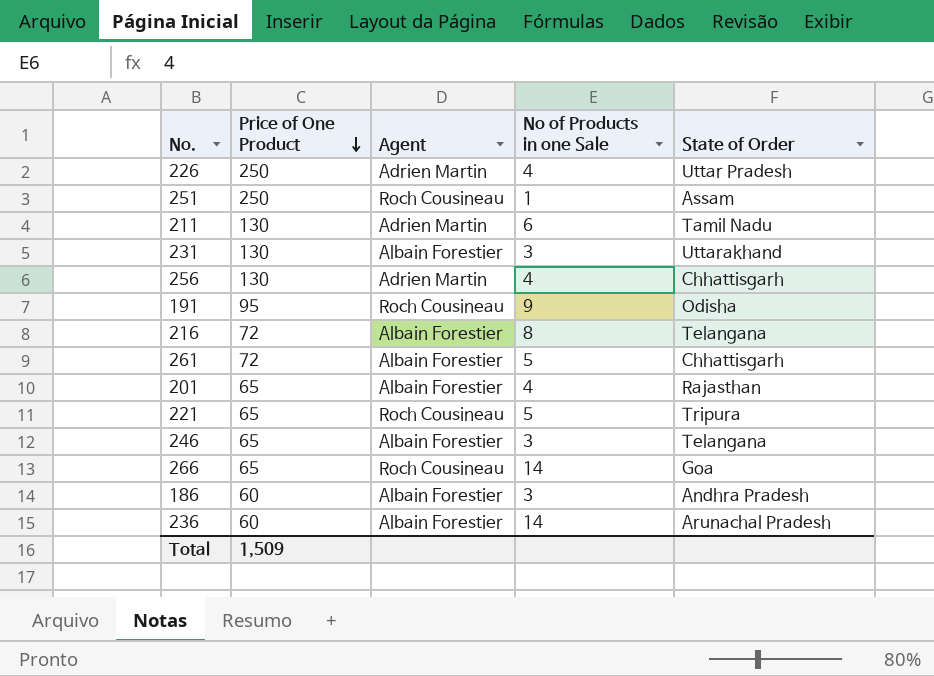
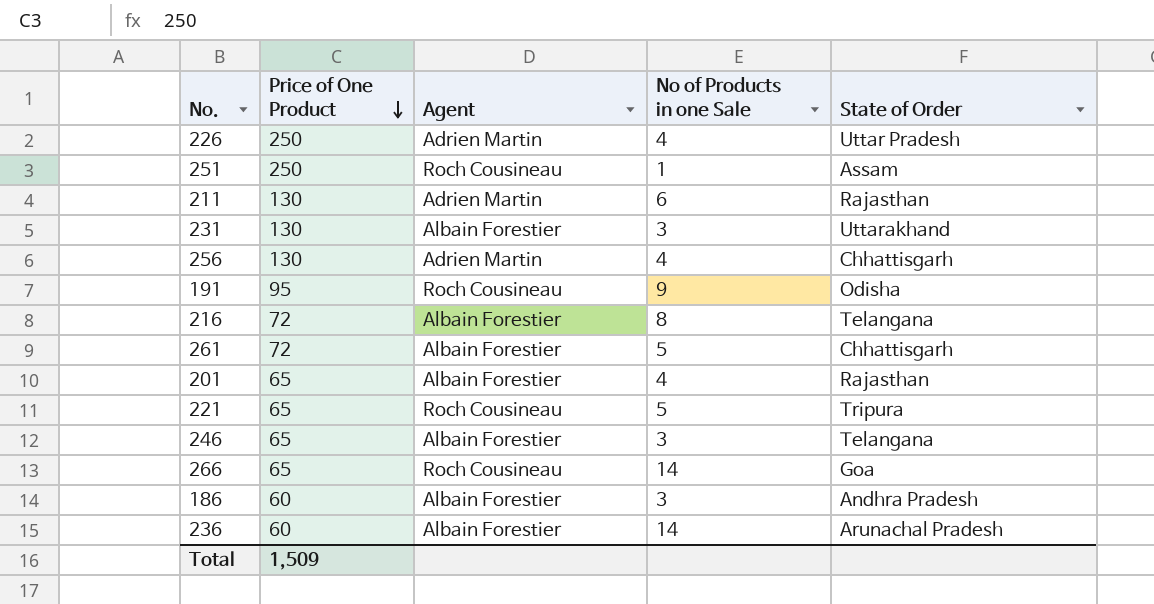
211 | State of Order: Tamil Nadu -> Rajasthan

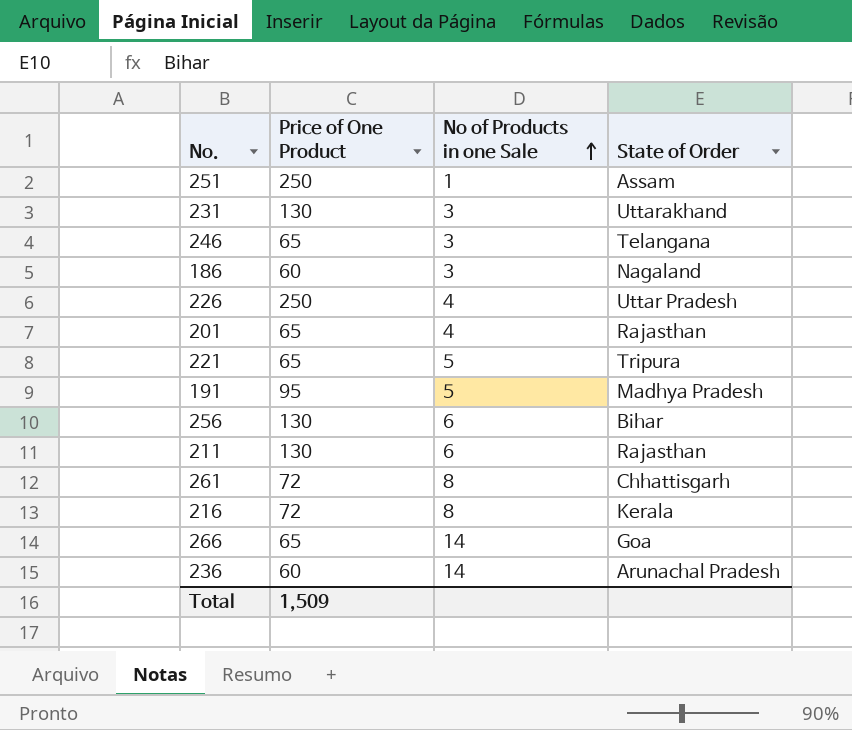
row order: Price of One Product descending -> No of Products in one Sale ascending
column Agent | position: 3 -> none
186 | State of Order: Andhra Pradesh -> Nagaland
191 | No of Products in one Sale: 9 -> 5
191 | State of Order: Odisha -> Madhya Pradesh
256 | No of Products in one Sale: 4 -> 6
256 | State of Order: Chhattisgarh -> Bihar
261 | No of Products in one Sale: 5 -> 8
216 | State of Order: Telangana -> Kerala

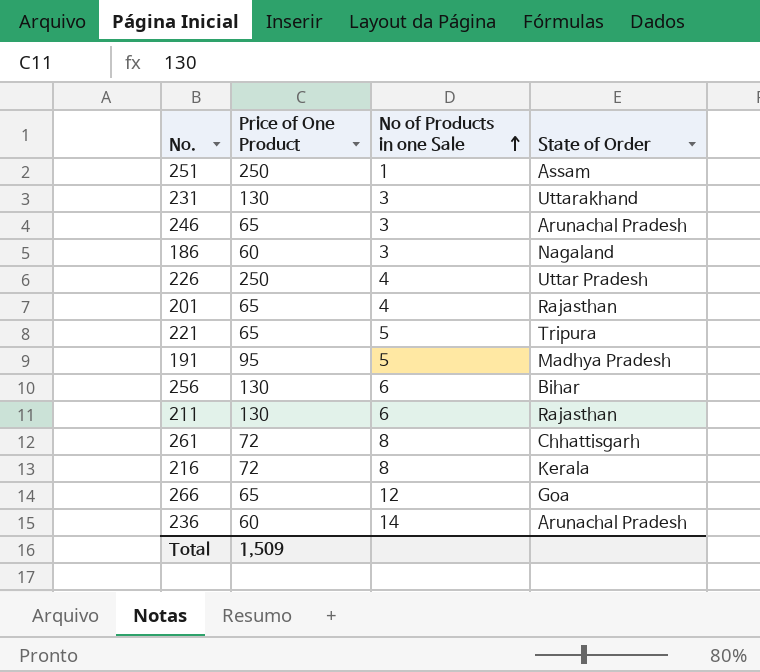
246 | State of Order: Telangana -> Arunachal Pradesh
266 | No of Products in one Sale: 14 -> 12

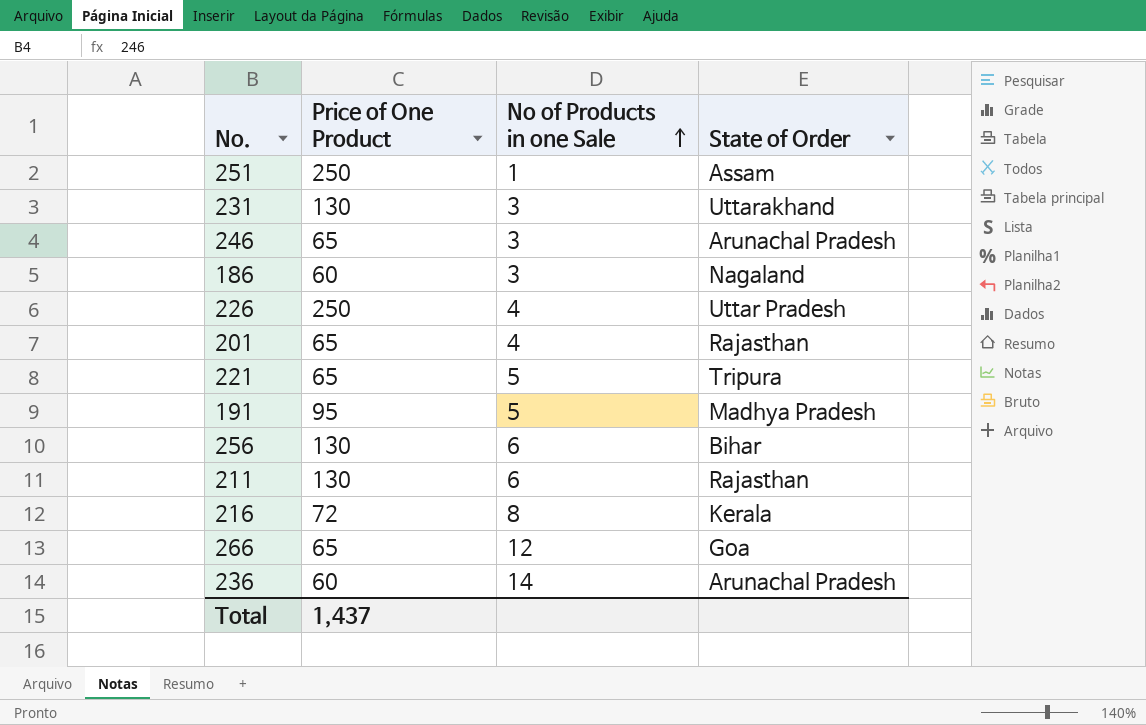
row 261: 72 | 8 | Chhattisgarh -> none
Total | Price of One Product: 1,509 -> 1,437

